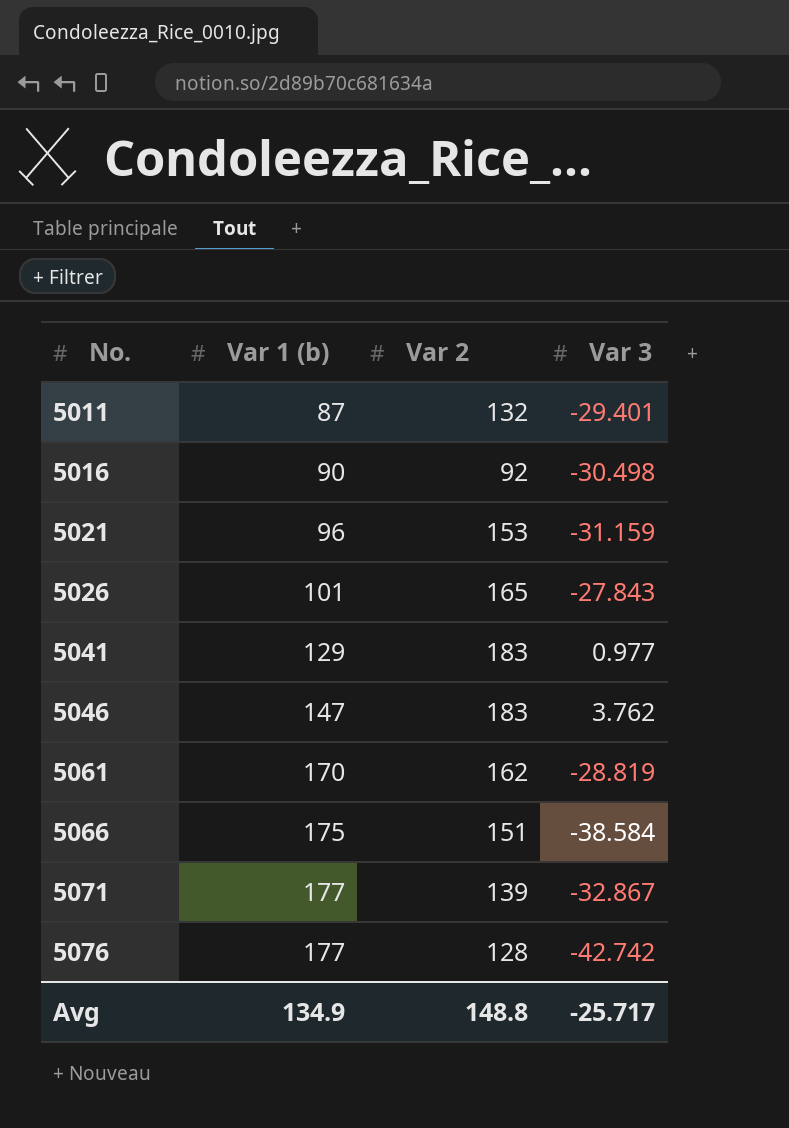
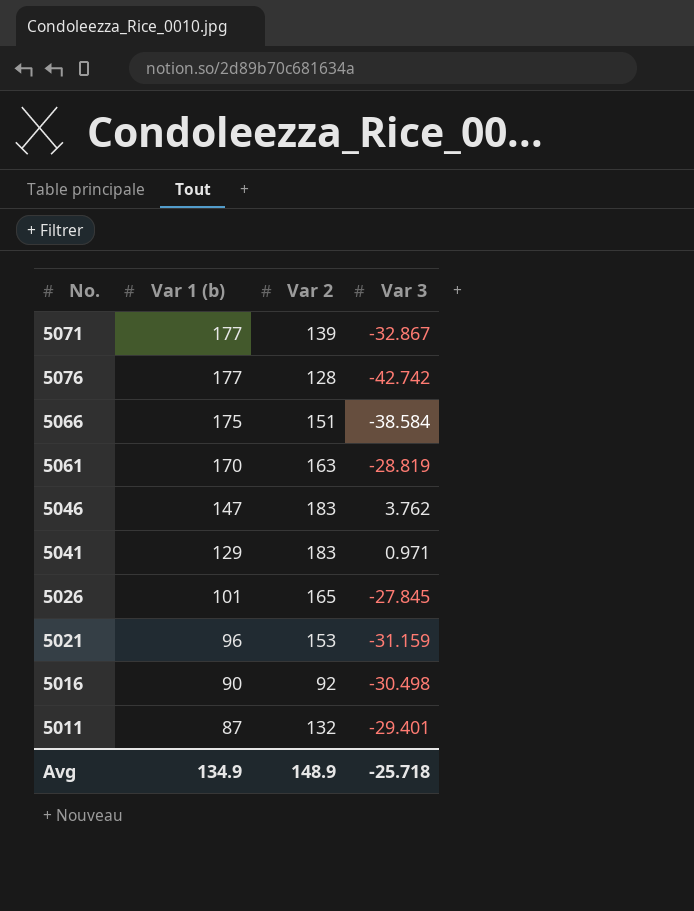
row order: No. ascending -> Var 1 (b) descending
5061 | Var 2: 162 -> 163
5041 | Var 3: 0.977 -> 0.971
5026 | Var 3: -27.843 -> -27.845
Avg | Var 2: 148.8 -> 148.9
Avg | Var 3: -25.717 -> -25.718

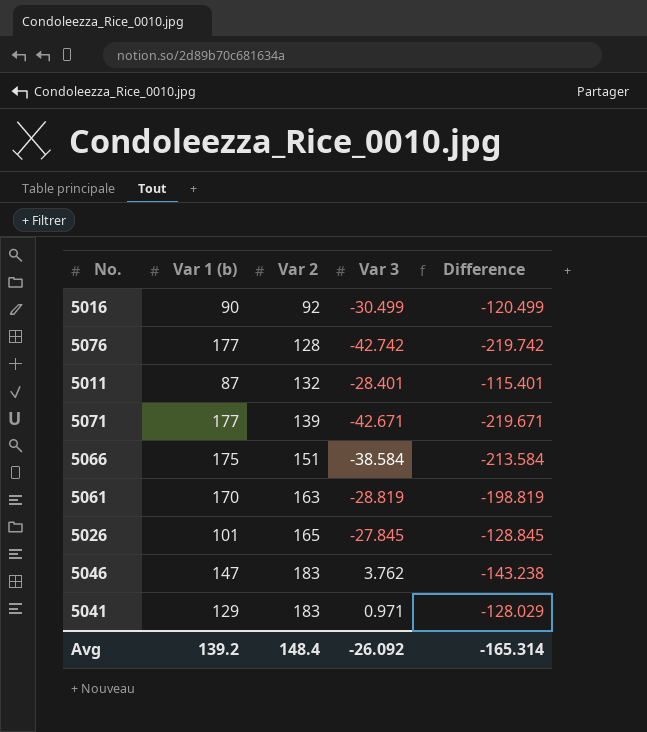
row order: Var 1 (b) descending -> Var 2 ascending
column Difference | formula: none -> [Var 3] - [Var 1 (b)]
row 5021: 96 | 153 | -31.159 -> none
5016 | Var 3: -30.498 -> -30.499
5011 | Var 3: -29.401 -> -28.401
5071 | Var 3: -32.867 -> -42.671
Avg | Var 1 (b): 134.9 -> 139.2
Avg | Var 2: 148.9 -> 148.4
Avg | Var 3: -25.718 -> -26.092

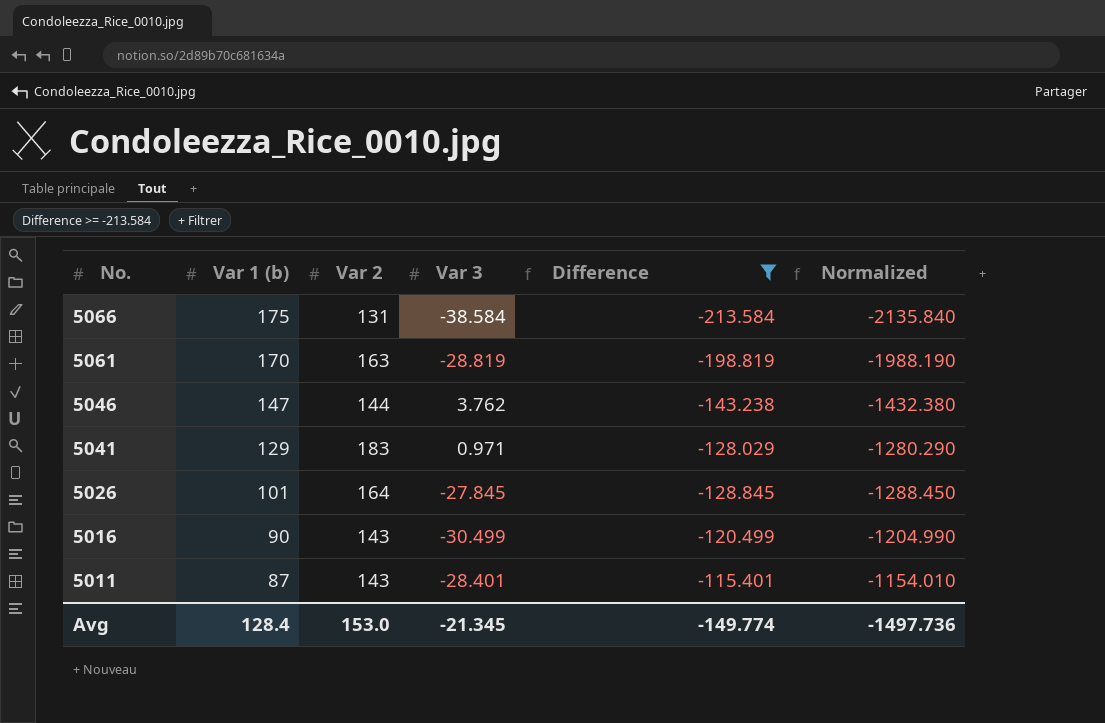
filter: none -> Difference >= -213.584
row order: Var 2 ascending -> No. descending
column Normalized | formula: none -> [Difference] * 10
5066 | Var 2: 151 -> 131
5046 | Var 2: 183 -> 144
5026 | Var 2: 165 -> 164
5016 | Var 2: 92 -> 143
5011 | Var 2: 132 -> 143
Avg | Var 1 (b): 139.2 -> 128.4
Avg | Var 2: 148.4 -> 153.0
Avg | Var 3: -26.092 -> -21.345
Avg | Difference: -165.314 -> -149.774

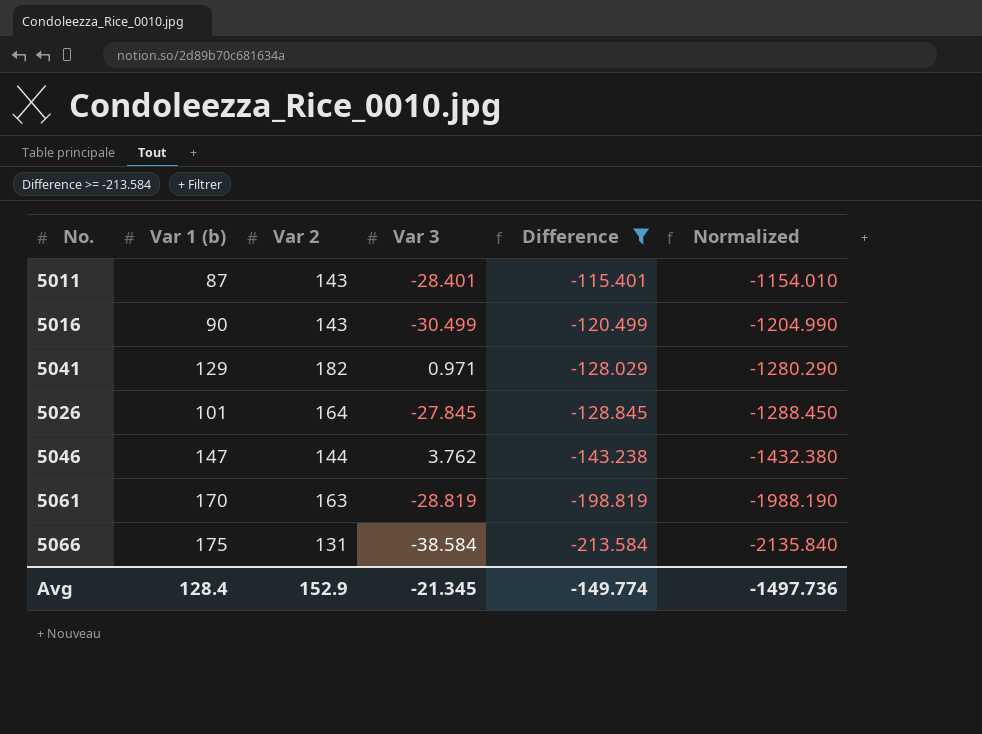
row order: No. descending -> Difference descending
5041 | Var 2: 183 -> 182
Avg | Var 2: 153.0 -> 152.9

